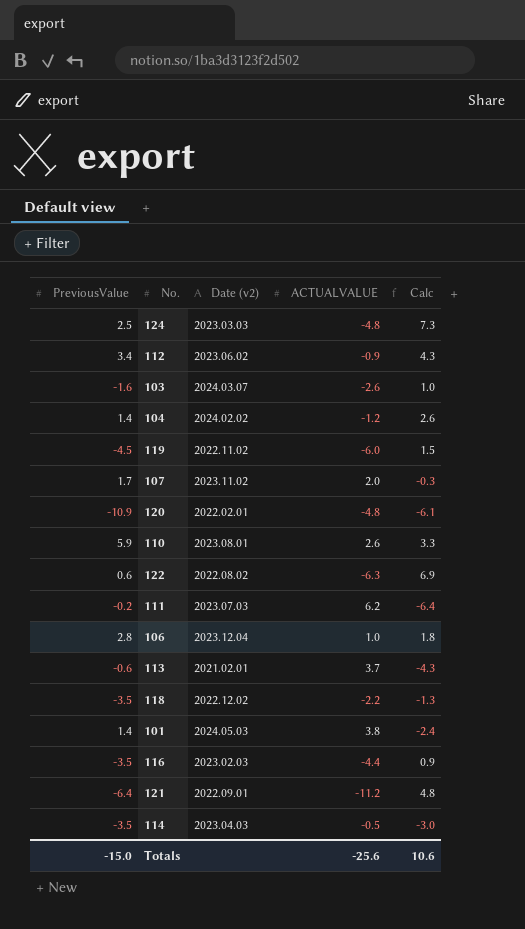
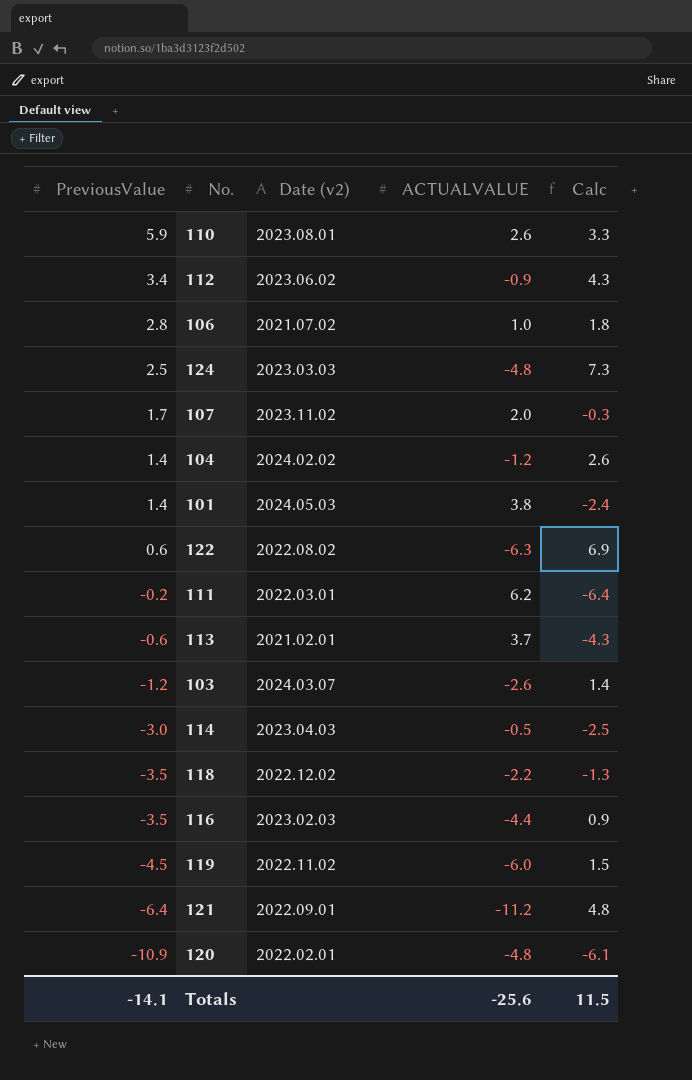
row order: none -> PreviousValue descending
106 | Date (v2): 2023.12.04 -> 2021.07.02
111 | Date (v2): 2023.07.03 -> 2022.03.01
103 | PreviousValue: -1.6 -> -1.2
103 | Calc: 1.0 -> 1.4
114 | PreviousValue: -3.5 -> -3.0
114 | Calc: -3.0 -> -2.5
Totals | PreviousValue: -15.0 -> -14.1
Totals | Calc: 10.6 -> 11.5

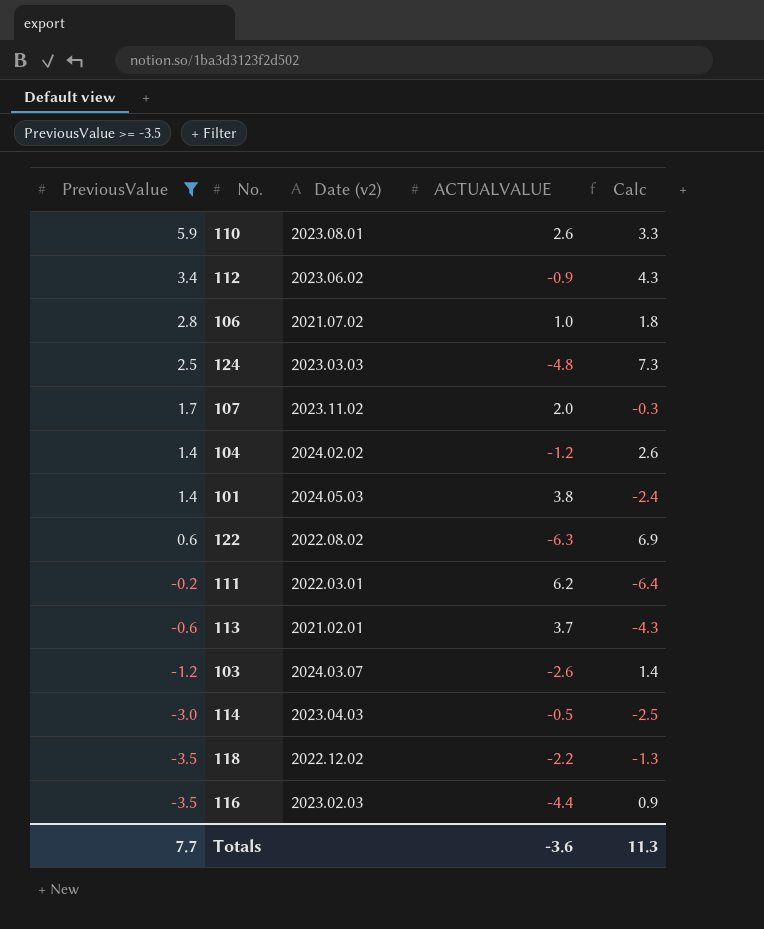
filter: none -> PreviousValue >= -3.5
Totals | PreviousValue: -14.1 -> 7.7
Totals | ACTUALVALUE: -25.6 -> -3.6
Totals | Calc: 11.5 -> 11.3

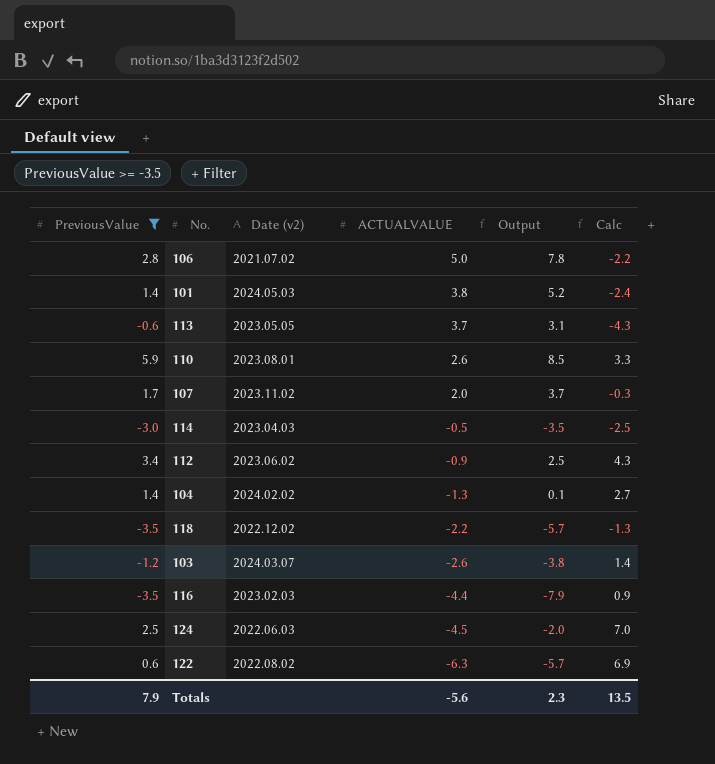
row order: PreviousValue descending -> ACTUALVALUE descending
column Output | formula: none -> [PreviousValue] + [ACTUALVALUE]
row 111: -0.2 | 2022.03.01 | 6.2 | -6.4 -> none
106 | ACTUALVALUE: 1.0 -> 5.0
106 | Calc: 1.8 -> -2.2
113 | Date (v2): 2021.02.01 -> 2023.05.05
104 | ACTUALVALUE: -1.2 -> -1.3
104 | Calc: 2.6 -> 2.7
124 | Date (v2): 2023.03.03 -> 2022.06.03
124 | ACTUALVALUE: -4.8 -> -4.5
124 | Calc: 7.3 -> 7.0
Totals | PreviousValue: 7.7 -> 7.9
Totals | ACTUALVALUE: -3.6 -> -5.6
Totals | Calc: 11.3 -> 13.5

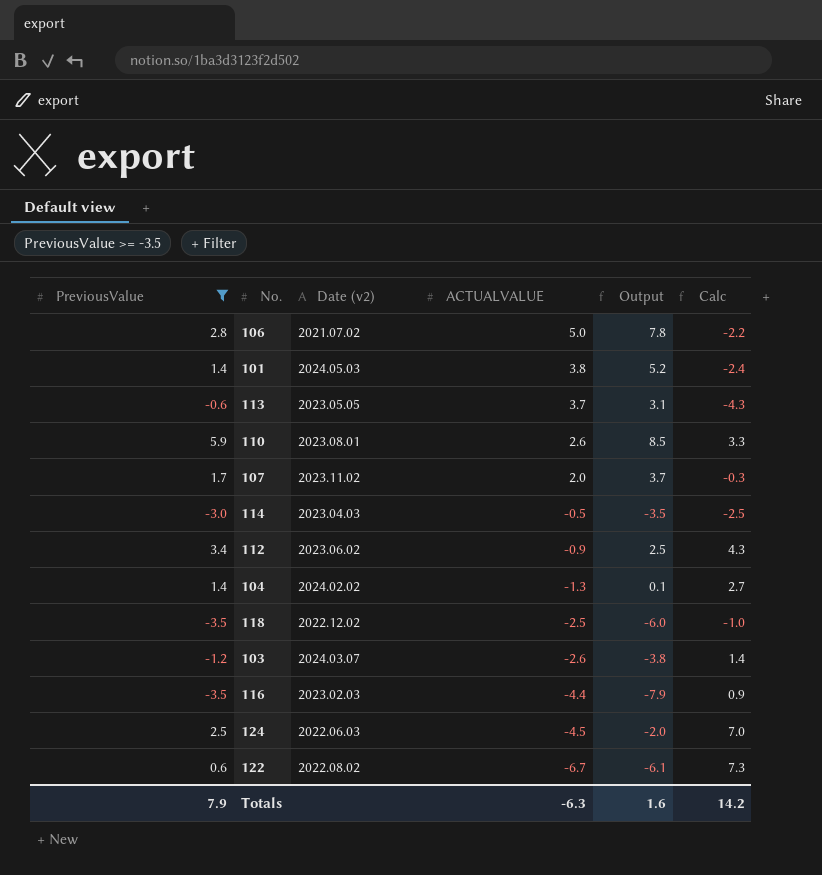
118 | ACTUALVALUE: -2.2 -> -2.5
118 | Output: -5.7 -> -6.0
118 | Calc: -1.3 -> -1.0
122 | ACTUALVALUE: -6.3 -> -6.7
122 | Output: -5.7 -> -6.1
122 | Calc: 6.9 -> 7.3
Totals | ACTUALVALUE: -5.6 -> -6.3
Totals | Output: 2.3 -> 1.6
Totals | Calc: 13.5 -> 14.2

